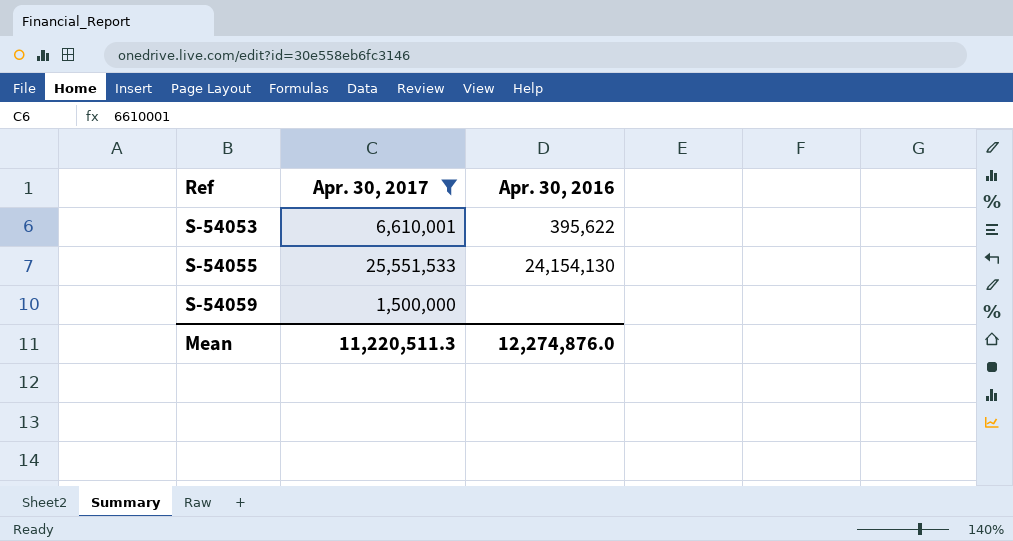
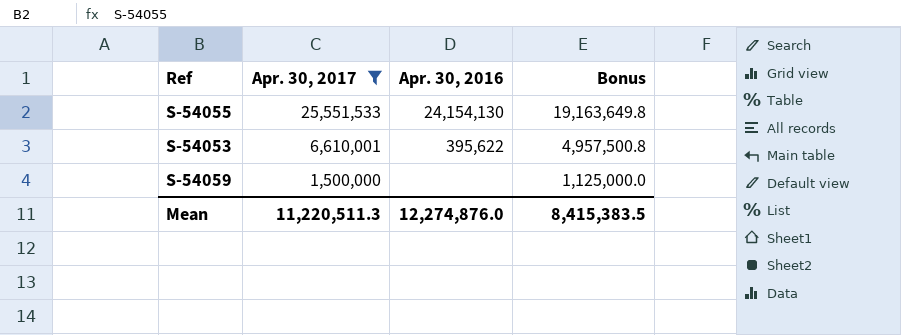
row order: Ref ascending -> Apr. 30, 2017 descending
column Bonus | formula: none -> [Apr. 30, 2017] * 0.75

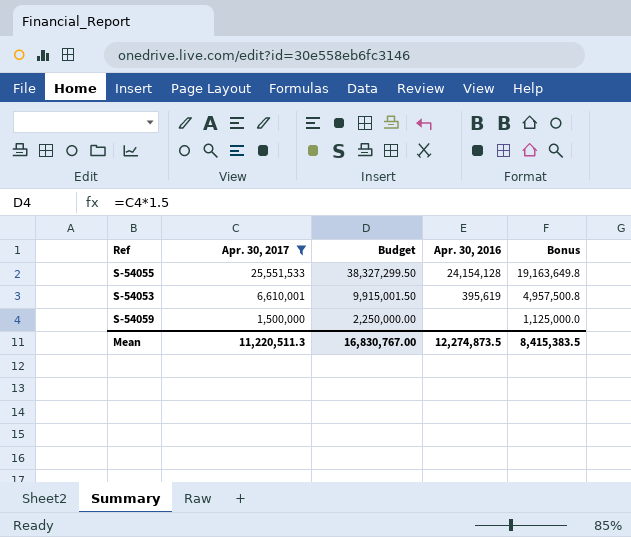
column Budget | formula: none -> [Apr. 30, 2017] * 1.5
S-54055 | Apr. 30, 2016: 24,154,130 -> 24,154,128
S-54053 | Apr. 30, 2016: 395,622 -> 395,619
Mean | Apr. 30, 2016: 12,274,876.0 -> 12,274,873.5

